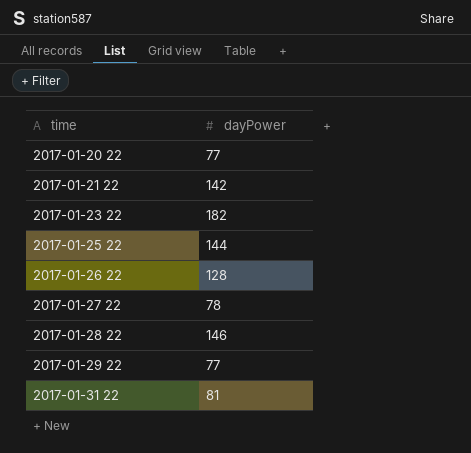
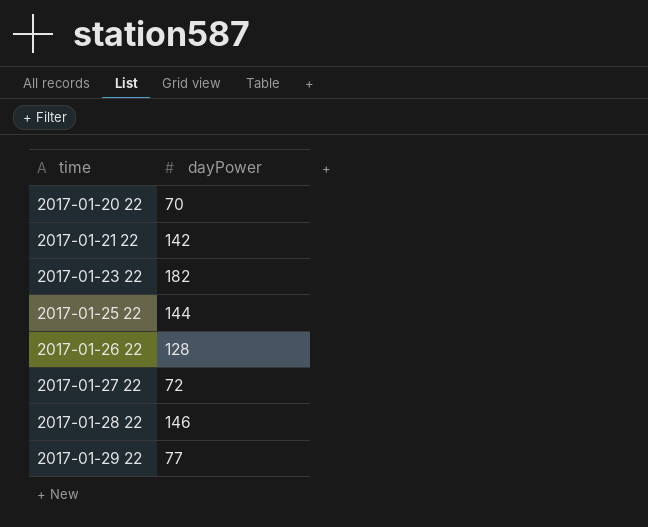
row 2017-01-31 22: 81 -> none
2017-01-20 22 | dayPower: 77 -> 70
2017-01-27 22 | dayPower: 78 -> 72

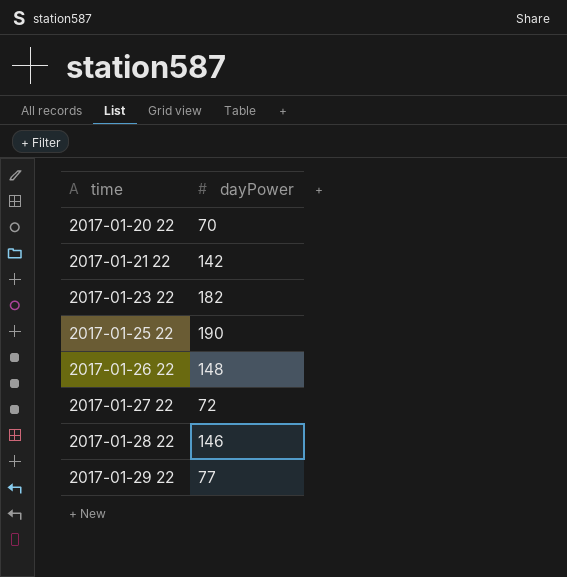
2017-01-25 22 | dayPower: 144 -> 190
2017-01-26 22 | dayPower: 128 -> 148

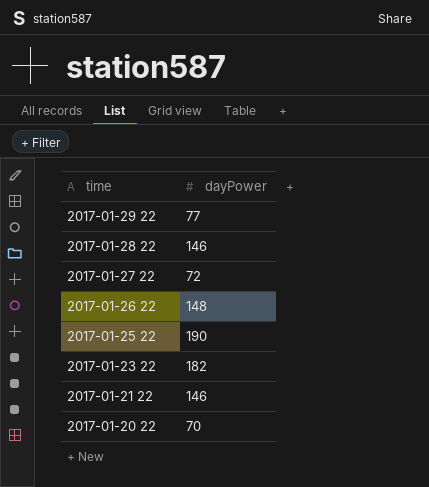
row order: time ascending -> time descending
2017-01-21 22 | dayPower: 142 -> 146

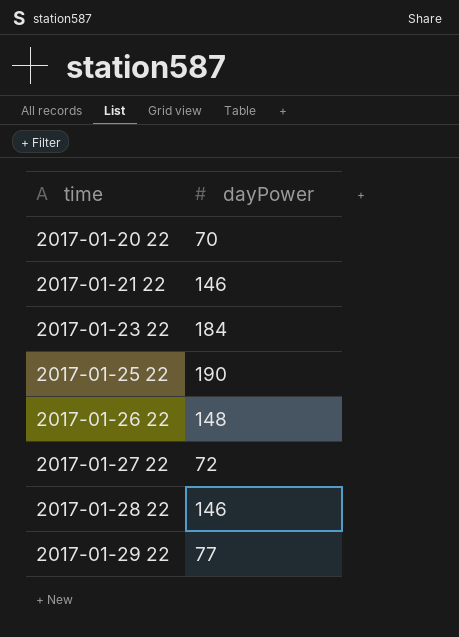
row order: time descending -> time ascending
2017-01-23 22 | dayPower: 182 -> 184

